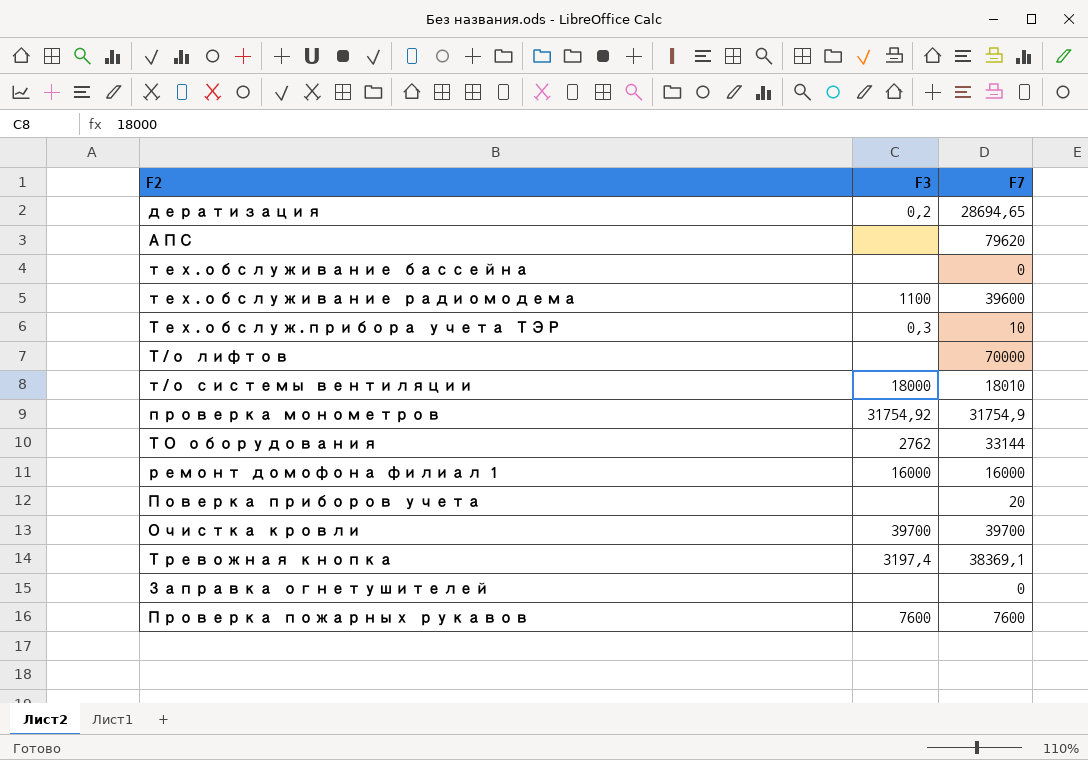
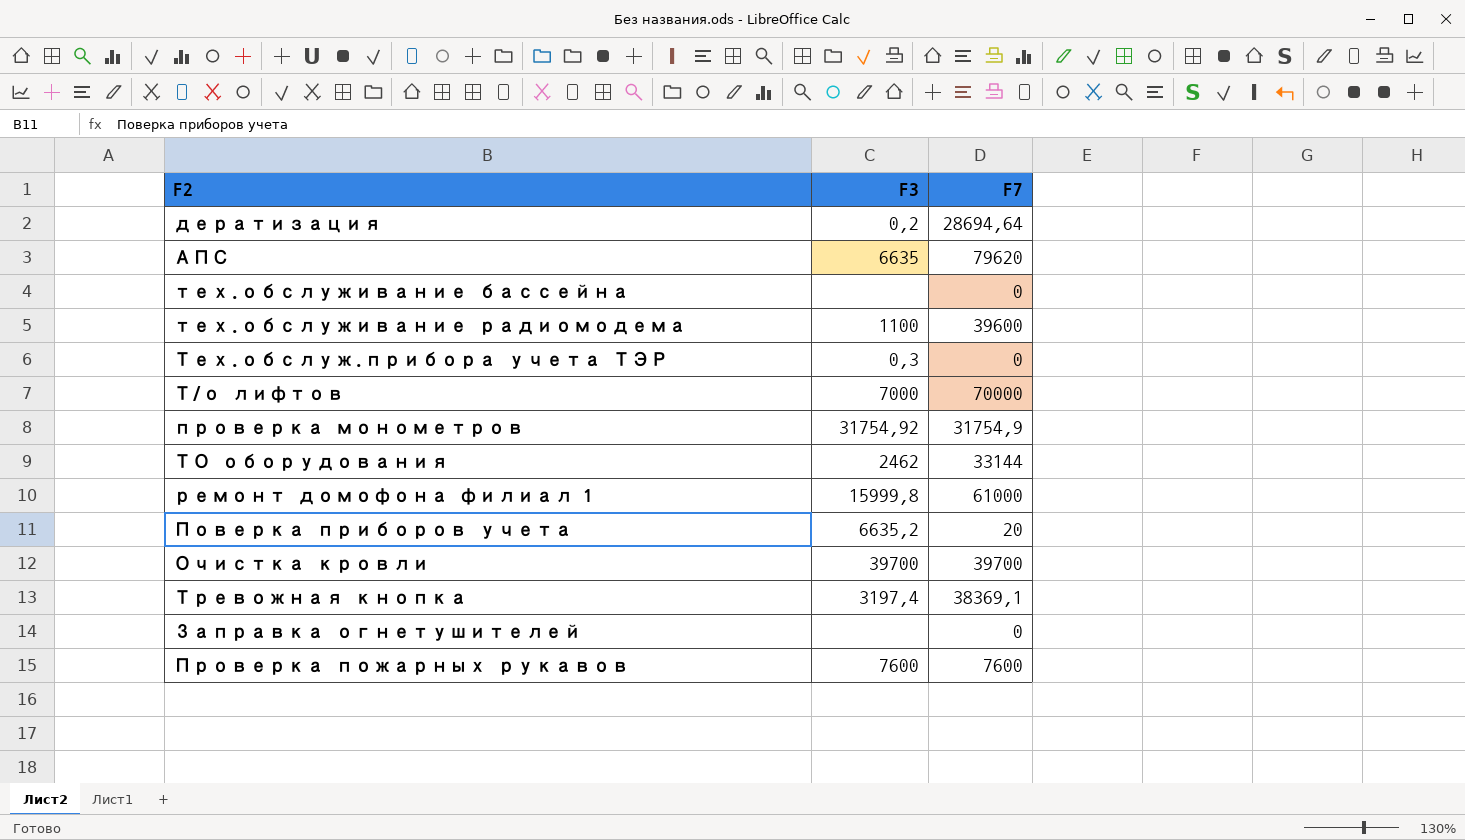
row т/о системы вентиляции: 18000 | 18010 -> none
дератизация | F7: 28694,65 -> 28694,64
АПС | F3: none -> 6635
Тех.обслуж.прибора учета ТЭР | F7: 10 -> 0
Т/о лифтов | F3: none -> 7000
ТО оборудования | F3: 2762 -> 2462
ремонт домофона филиал 1 | F3: 16000 -> 15999,8
ремонт домофона филиал 1 | F7: 16000 -> 61000
Поверка приборов учета | F3: none -> 6635,2

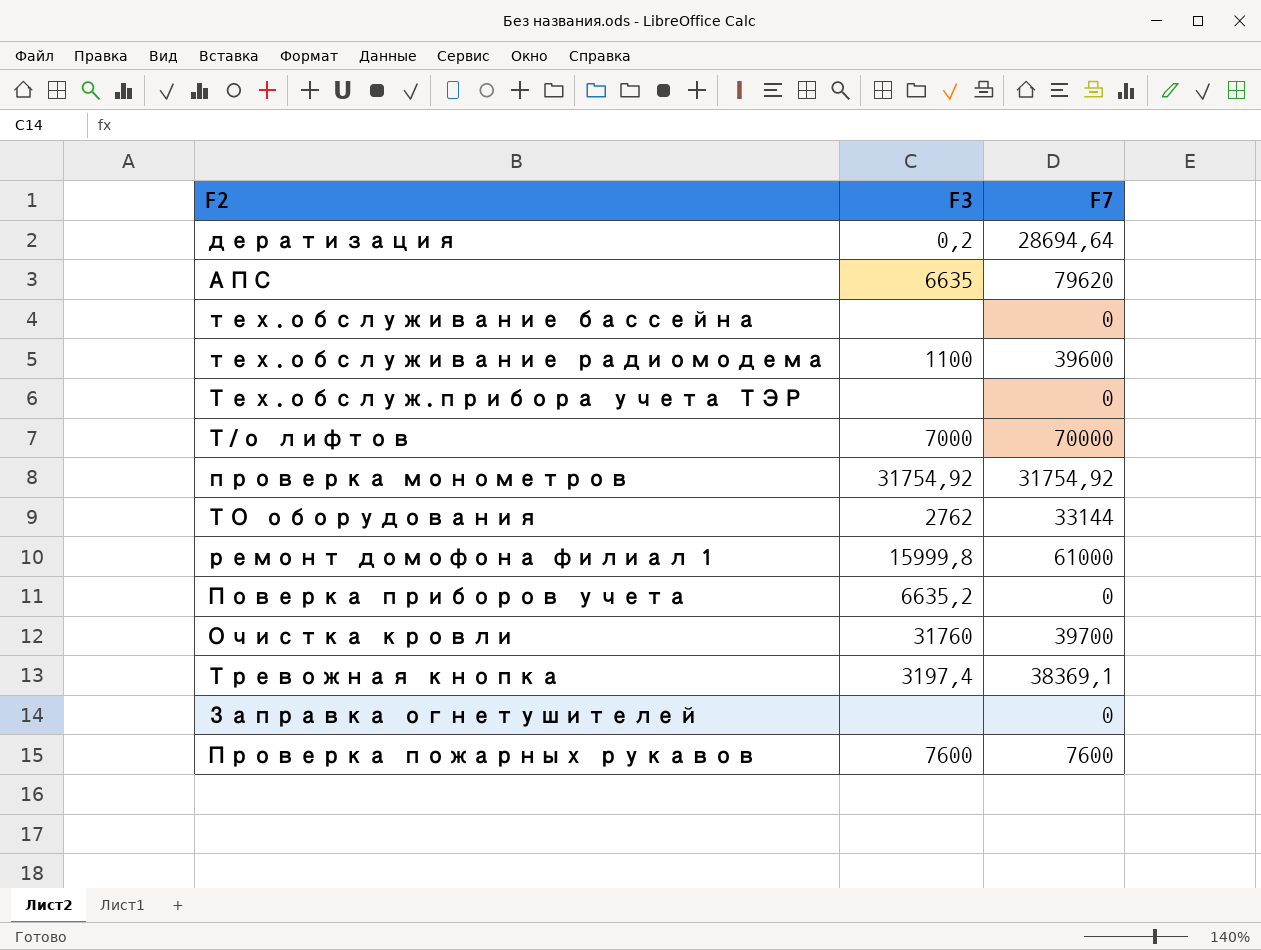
Тех.обслуж.прибора учета ТЭР | F3: 0,3 -> none
проверка монометров | F7: 31754,9 -> 31754,92
ТО оборудования | F3: 2462 -> 2762
Поверка приборов учета | F7: 20 -> 0
Очистка кровли | F3: 39700 -> 31760

